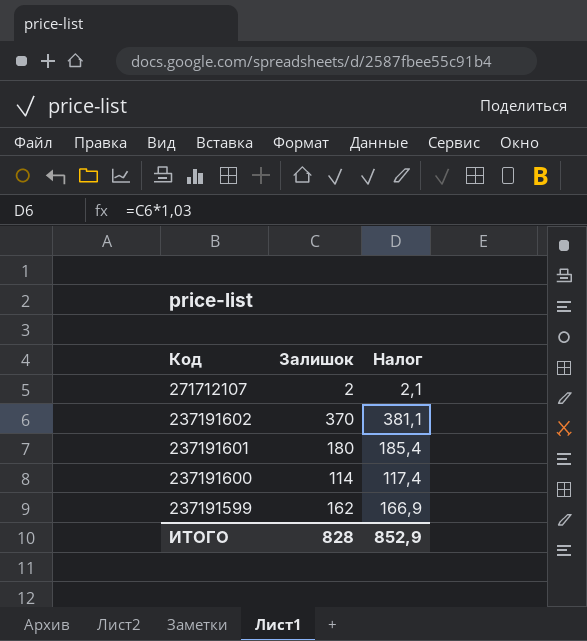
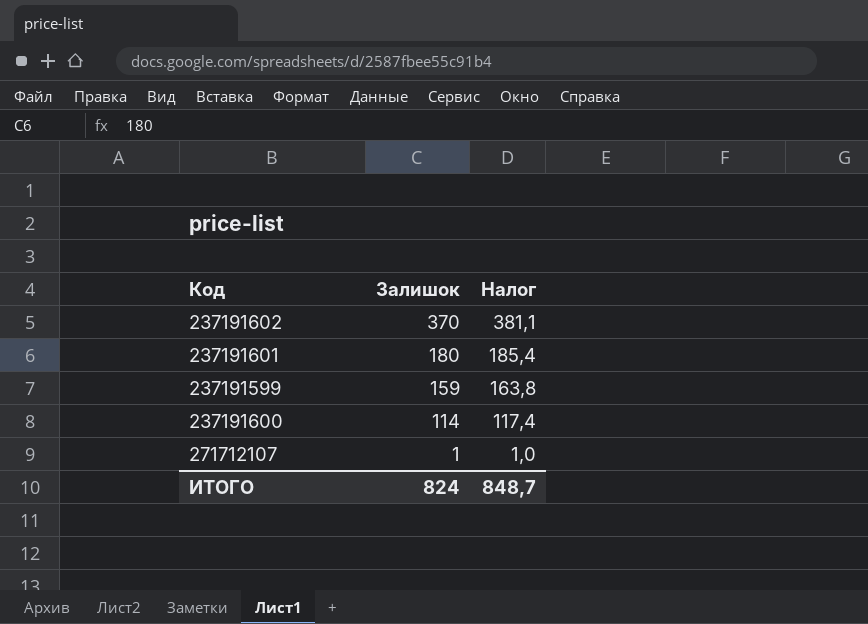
row order: Код descending -> Залишок descending
237191599 | Залишок: 162 -> 159
237191599 | Налог: 166,9 -> 163,8
271712107 | Залишок: 2 -> 1
271712107 | Налог: 2,1 -> 1,0
ИТОГО | Залишок: 828 -> 824
ИТОГО | Налог: 852,9 -> 848,7

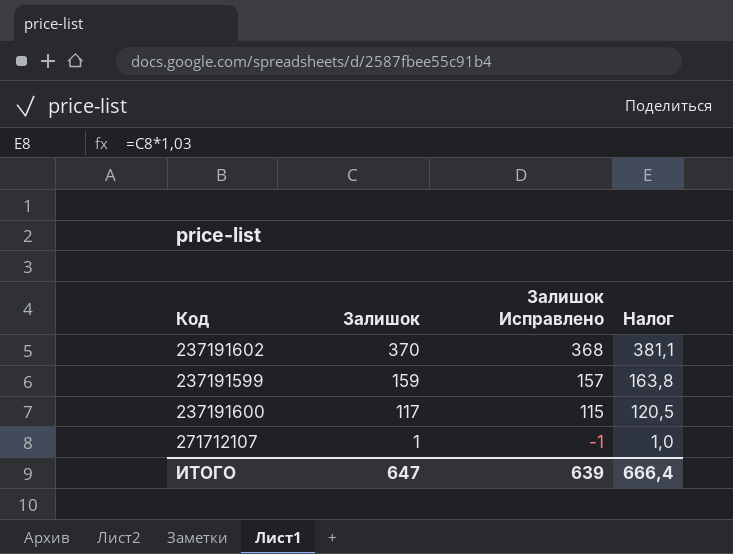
column Залишок Исправлено | formula: none -> [Залишок] - 2
row 237191601: 180 | 185,4 -> none
237191600 | Залишок: 114 -> 117
237191600 | Налог: 117,4 -> 120,5
ИТОГО | Залишок: 824 -> 647
ИТОГО | Налог: 848,7 -> 666,4

